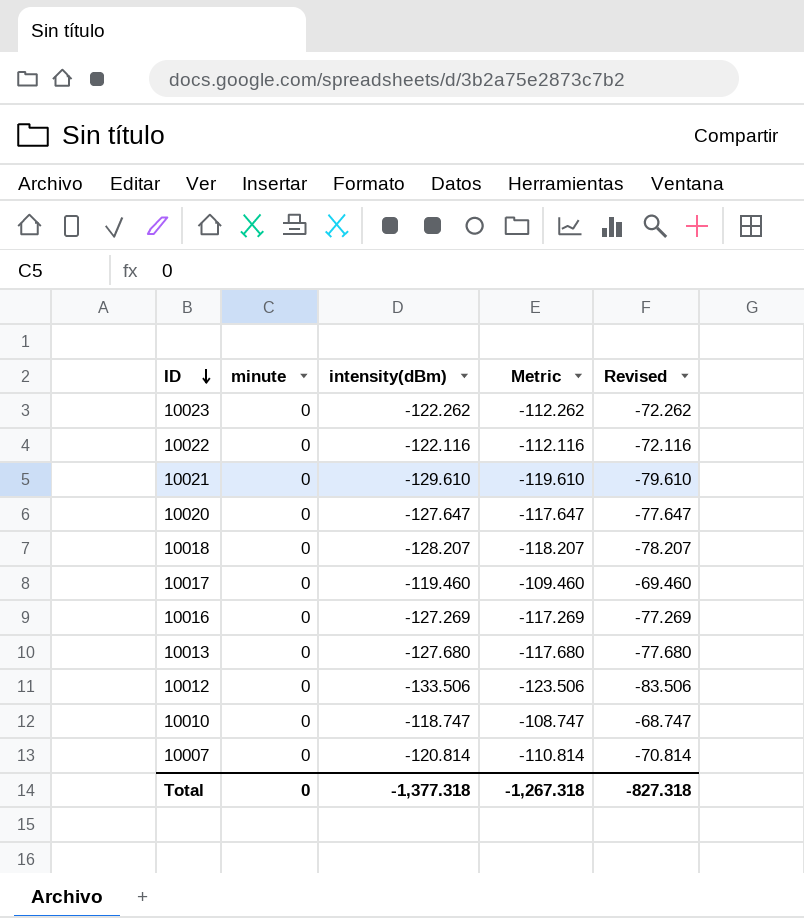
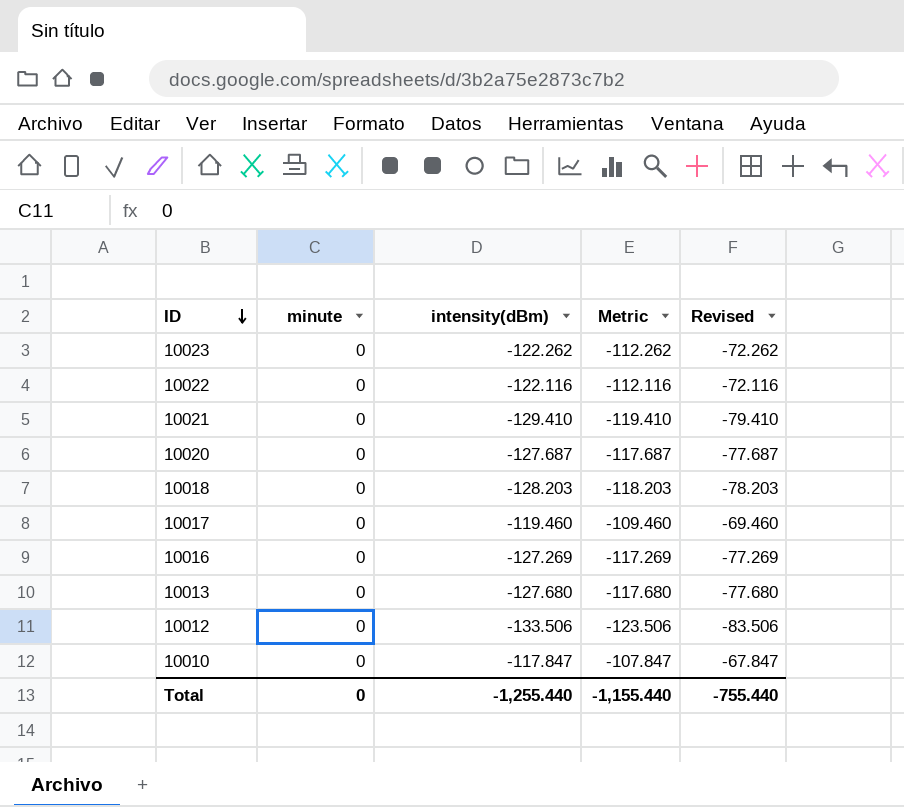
row 10007: 0 | -120.814 | -110.814 | -70.814 -> none
10021 | intensity(dBm): -129.610 -> -129.410
10021 | Metric: -119.610 -> -119.410
10021 | Revised: -79.610 -> -79.410
10020 | intensity(dBm): -127.647 -> -127.687
10020 | Metric: -117.647 -> -117.687
10020 | Revised: -77.647 -> -77.687
10018 | intensity(dBm): -128.207 -> -128.203
10018 | Metric: -118.207 -> -118.203
10018 | Revised: -78.207 -> -78.203
10010 | intensity(dBm): -118.747 -> -117.847
10010 | Metric: -108.747 -> -107.847
10010 | Revised: -68.747 -> -67.847
Total | intensity(dBm): -1,377.318 -> -1,255.440
Total | Metric: -1,267.318 -> -1,155.440
Total | Revised: -827.318 -> -755.440

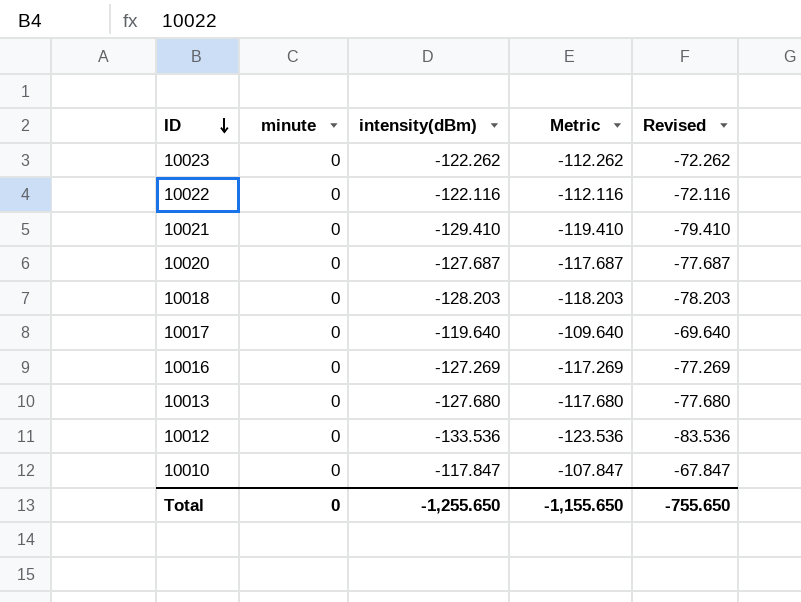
10017 | intensity(dBm): -119.460 -> -119.640
10017 | Metric: -109.460 -> -109.640
10017 | Revised: -69.460 -> -69.640
10012 | intensity(dBm): -133.506 -> -133.536
10012 | Metric: -123.506 -> -123.536
10012 | Revised: -83.506 -> -83.536
Total | intensity(dBm): -1,255.440 -> -1,255.650
Total | Metric: -1,155.440 -> -1,155.650
Total | Revised: -755.440 -> -755.650

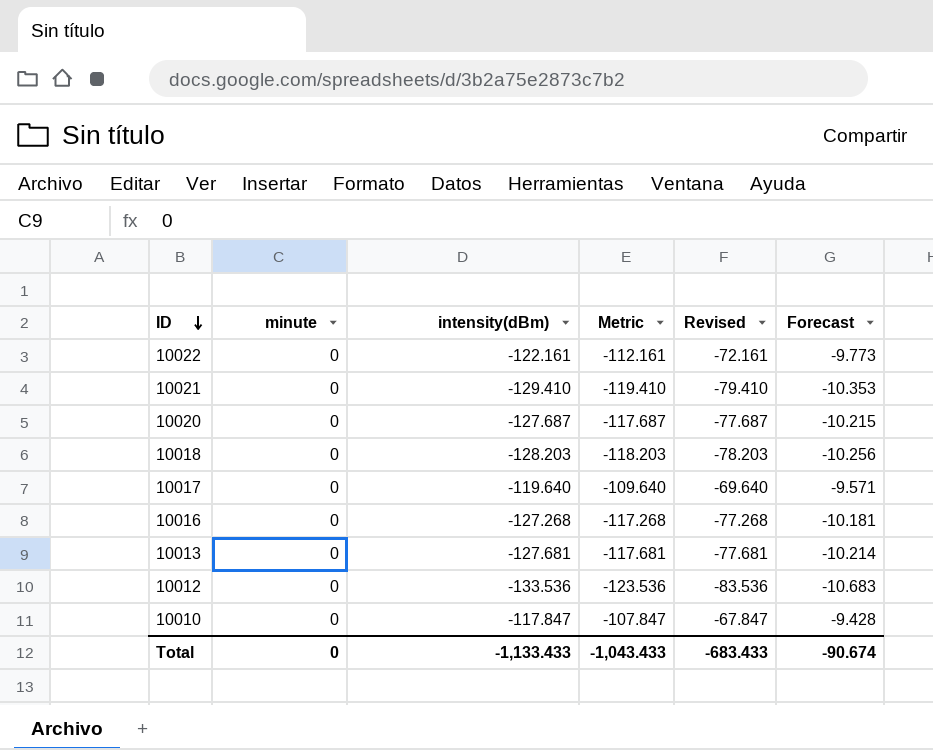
column Forecast | formula: none -> [intensity(dBm)] * 0.08
row 10023: 0 | -122.262 | -112.262 | -72.262 -> none
10022 | intensity(dBm): -122.116 -> -122.161
10022 | Metric: -112.116 -> -112.161
10022 | Revised: -72.116 -> -72.161
10016 | intensity(dBm): -127.269 -> -127.268
10016 | Metric: -117.269 -> -117.268
10016 | Revised: -77.269 -> -77.268
10013 | intensity(dBm): -127.680 -> -127.681
10013 | Metric: -117.680 -> -117.681
10013 | Revised: -77.680 -> -77.681
Total | intensity(dBm): -1,255.650 -> -1,133.433
Total | Metric: -1,155.650 -> -1,043.433
Total | Revised: -755.650 -> -683.433

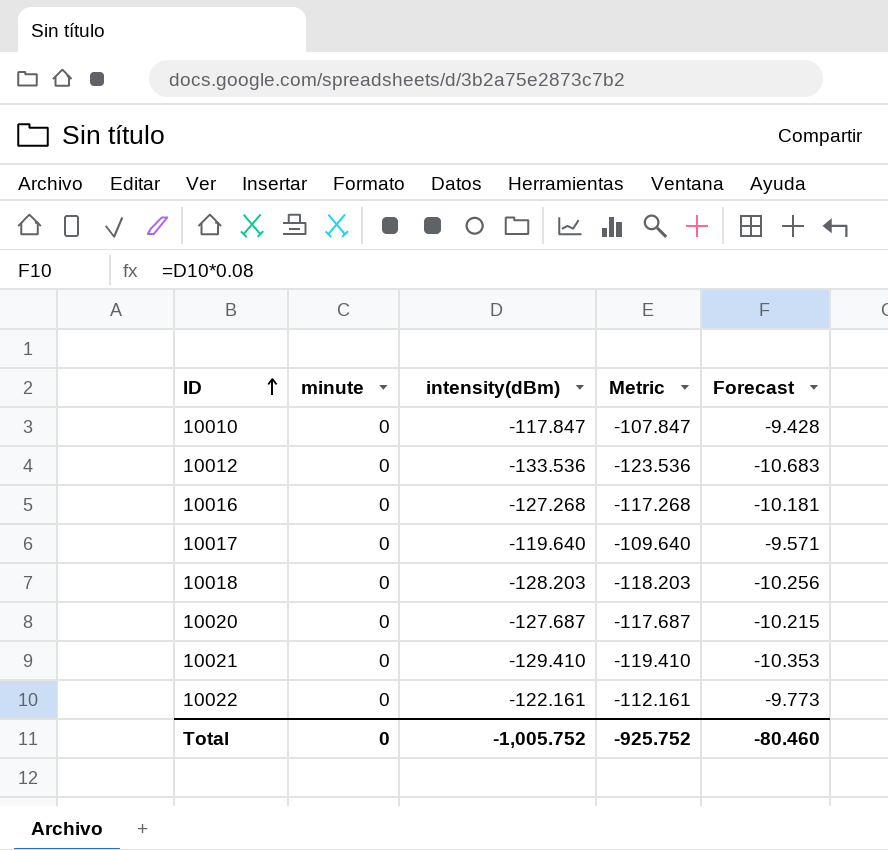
row order: ID descending -> ID ascending
column Revised | formula: [intensity(dBm)] + 50 -> none
row 10013: 0 | -127.681 | -117.681 | -77.681 | -10.214 -> none
Total | intensity(dBm): -1,133.433 -> -1,005.752
Total | Metric: -1,043.433 -> -925.752
Total | Forecast: -90.674 -> -80.460

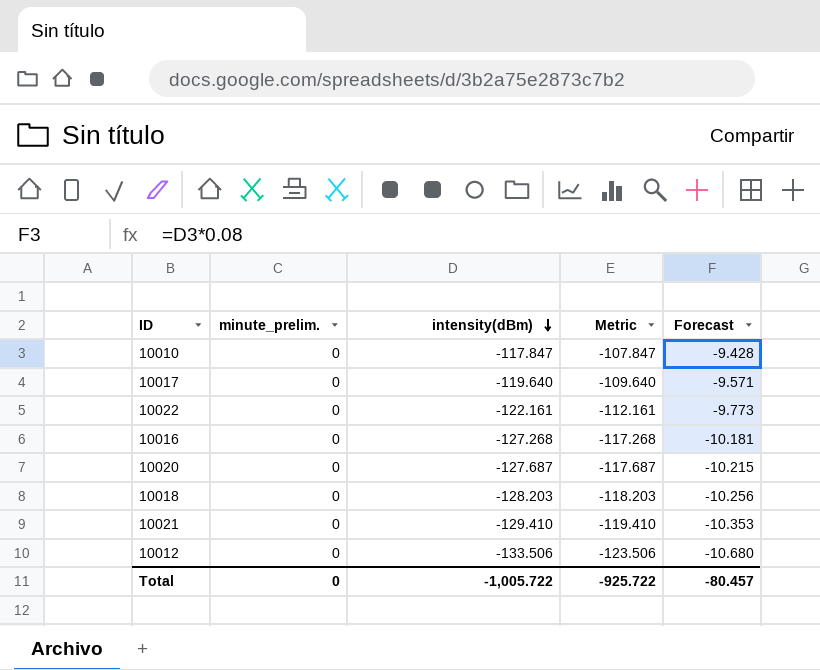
row order: ID ascending -> intensity(dBm) descending
column name: minute -> minute_prelim.
10012 | intensity(dBm): -133.536 -> -133.506
10012 | Metric: -123.536 -> -123.506
10012 | Forecast: -10.683 -> -10.680
Total | intensity(dBm): -1,005.752 -> -1,005.722
Total | Metric: -925.752 -> -925.722
Total | Forecast: -80.460 -> -80.457

